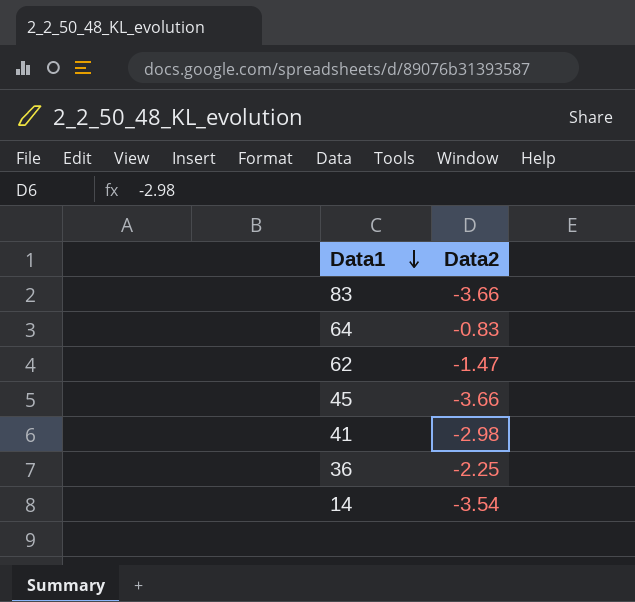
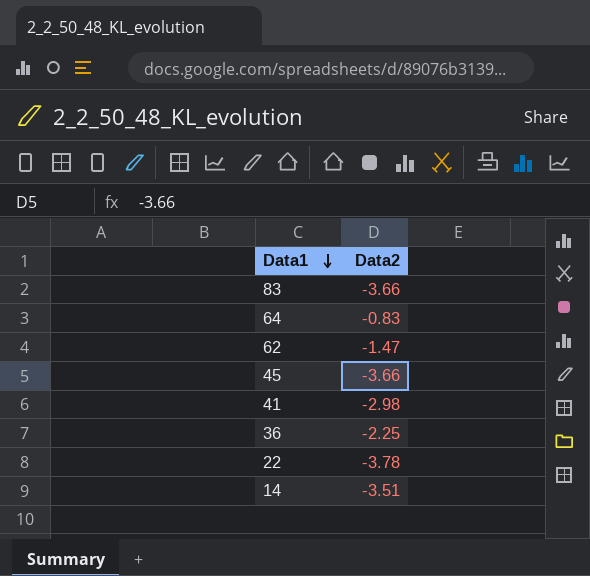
row 22: none -> -3.78
14 | Data2: -3.54 -> -3.51

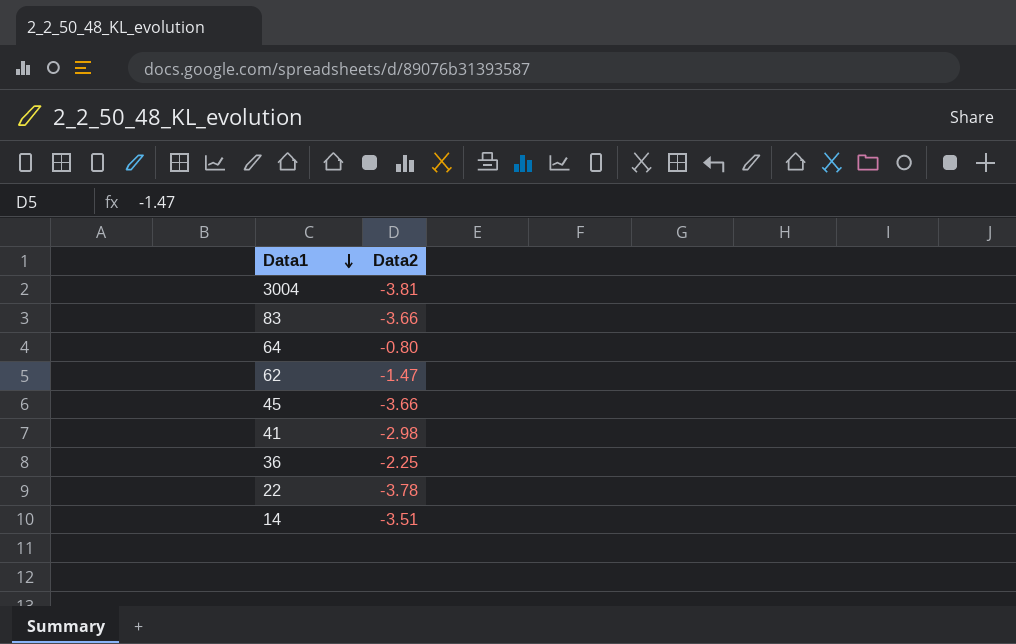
row 3004: none -> -3.81
64 | Data2: -0.83 -> -0.80

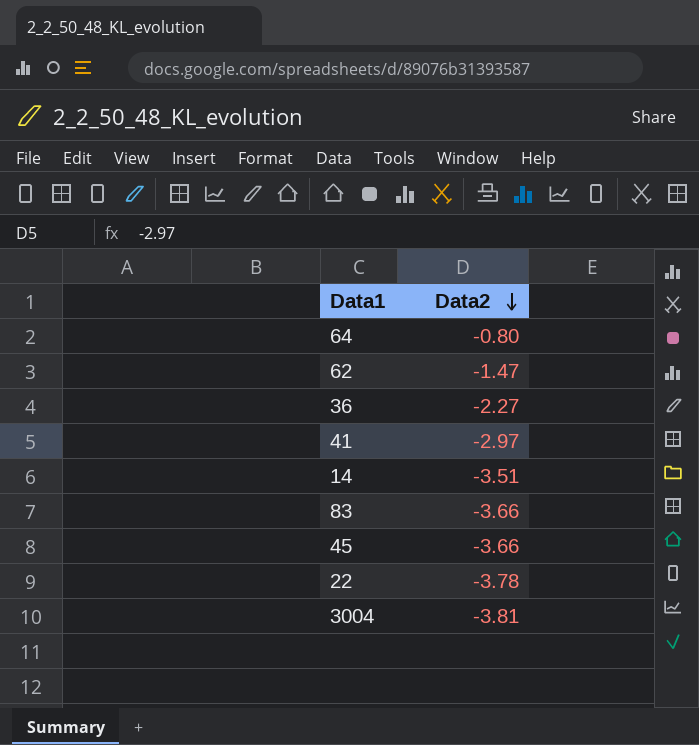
row order: Data1 descending -> Data2 descending
36 | Data2: -2.25 -> -2.27
41 | Data2: -2.98 -> -2.97

